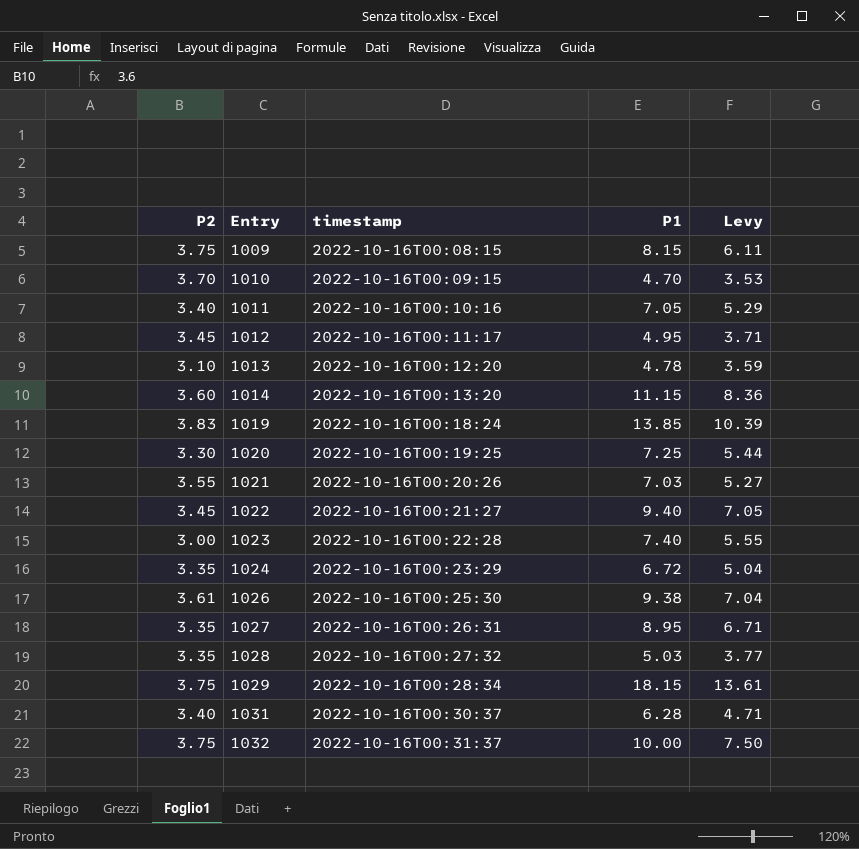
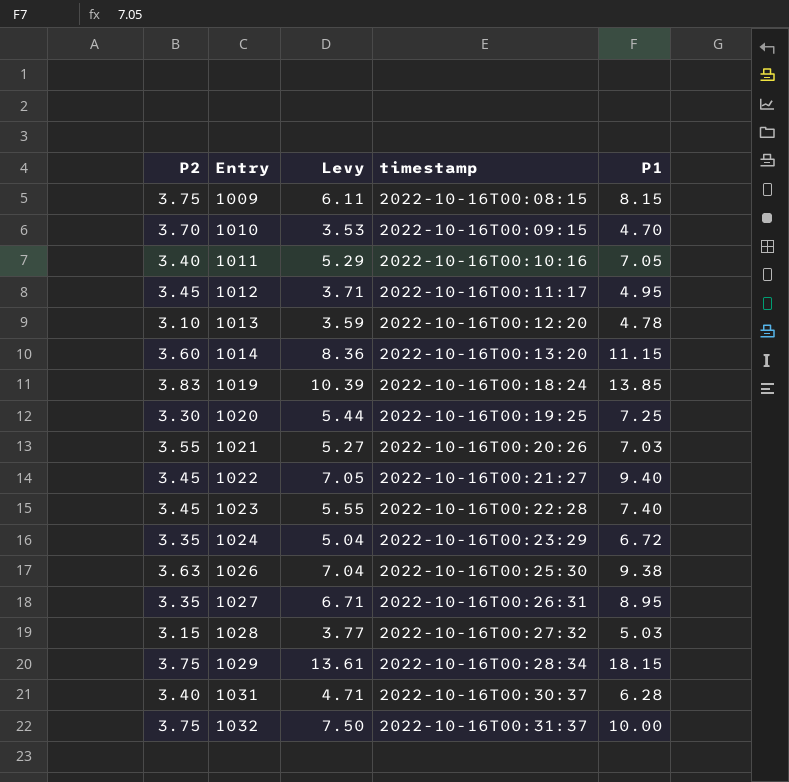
column Levy | position: 5 -> 3
1023 | P2: 3.00 -> 3.45
1026 | P2: 3.61 -> 3.63
1028 | P2: 3.35 -> 3.15

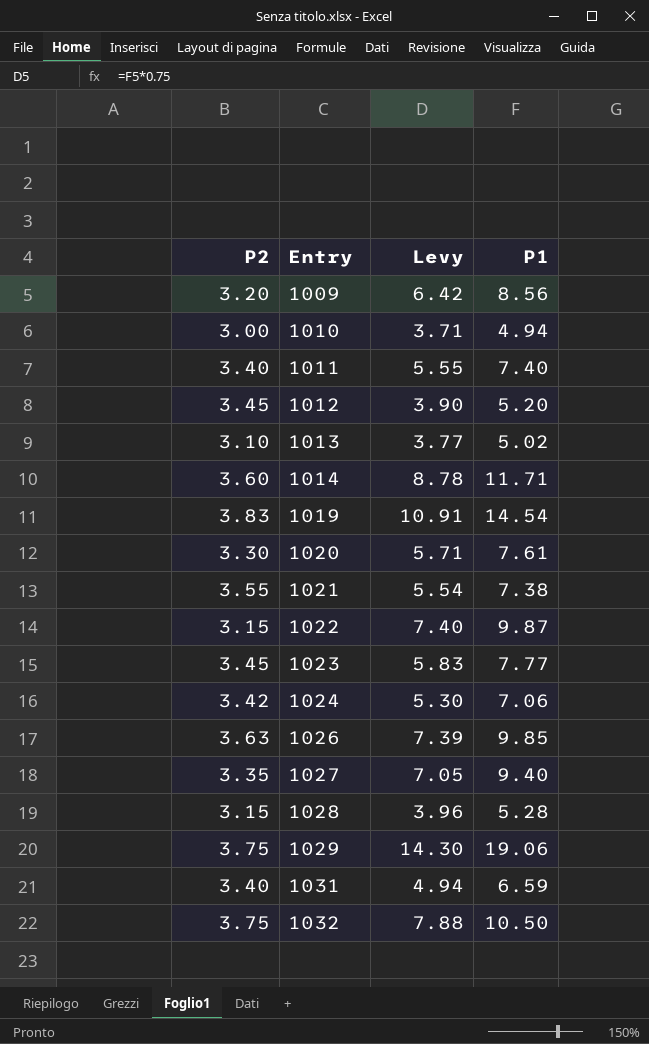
column timestamp | position: 4 -> none
1009 | P2: 3.75 -> 3.20
1009 | Levy: 6.11 -> 6.42
1009 | P1: 8.15 -> 8.56
1010 | P2: 3.70 -> 3.00
1010 | Levy: 3.53 -> 3.71
1010 | P1: 4.70 -> 4.94
1011 | Levy: 5.29 -> 5.55
1011 | P1: 7.05 -> 7.40
1012 | Levy: 3.71 -> 3.90
1012 | P1: 4.95 -> 5.20
1013 | Levy: 3.59 -> 3.77
1013 | P1: 4.78 -> 5.02
1014 | Levy: 8.36 -> 8.78
1014 | P1: 11.15 -> 11.71
1019 | Levy: 10.39 -> 10.91
1019 | P1: 13.85 -> 14.54
1020 | Levy: 5.44 -> 5.71
1020 | P1: 7.25 -> 7.61
1021 | Levy: 5.27 -> 5.54
1021 | P1: 7.03 -> 7.38
1022 | P2: 3.45 -> 3.15
1022 | Levy: 7.05 -> 7.40
1022 | P1: 9.40 -> 9.87
1023 | Levy: 5.55 -> 5.83
1023 | P1: 7.40 -> 7.77
1024 | P2: 3.35 -> 3.42
1024 | Levy: 5.04 -> 5.30
1024 | P1: 6.72 -> 7.06
1026 | Levy: 7.04 -> 7.39
1026 | P1: 9.38 -> 9.85
1027 | Levy: 6.71 -> 7.05
1027 | P1: 8.95 -> 9.40
1028 | Levy: 3.77 -> 3.96
1028 | P1: 5.03 -> 5.28
1029 | Levy: 13.61 -> 14.30
1029 | P1: 18.15 -> 19.06
1031 | Levy: 4.71 -> 4.94
1031 | P1: 6.28 -> 6.59
1032 | Levy: 7.50 -> 7.88
1032 | P1: 10.00 -> 10.50

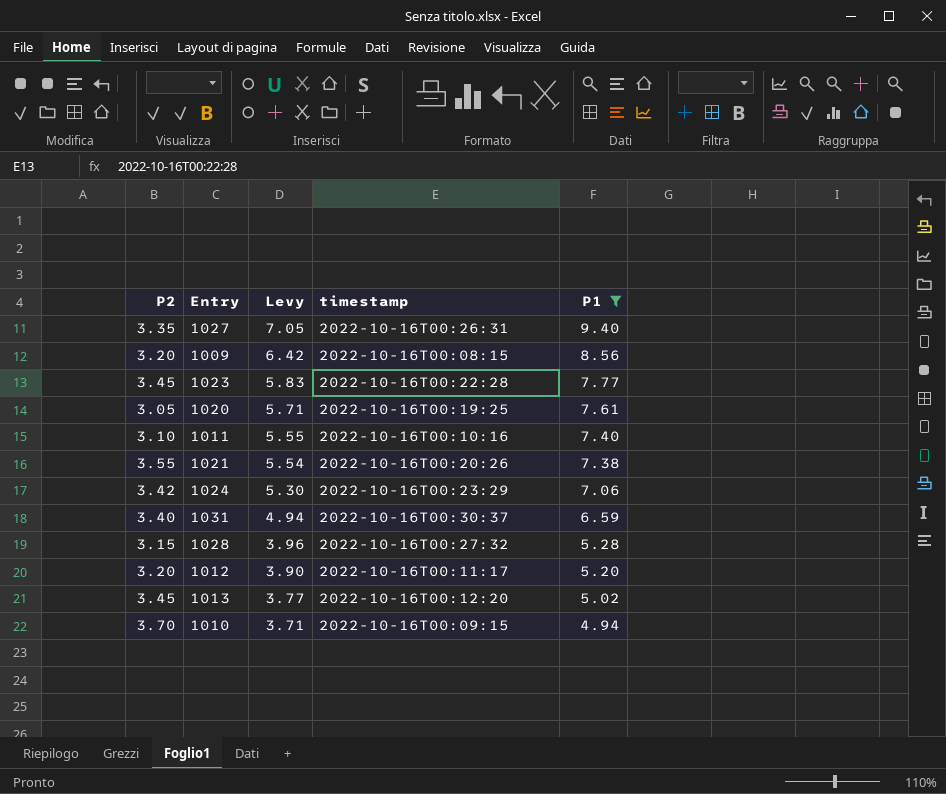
filter: none -> P1 <= 9.40
row order: Entry ascending -> Levy descending
column timestamp | position: none -> 4
1020 | P2: 3.30 -> 3.05
1011 | P2: 3.40 -> 3.10
1012 | P2: 3.45 -> 3.20
1013 | P2: 3.10 -> 3.45
1010 | P2: 3.00 -> 3.70

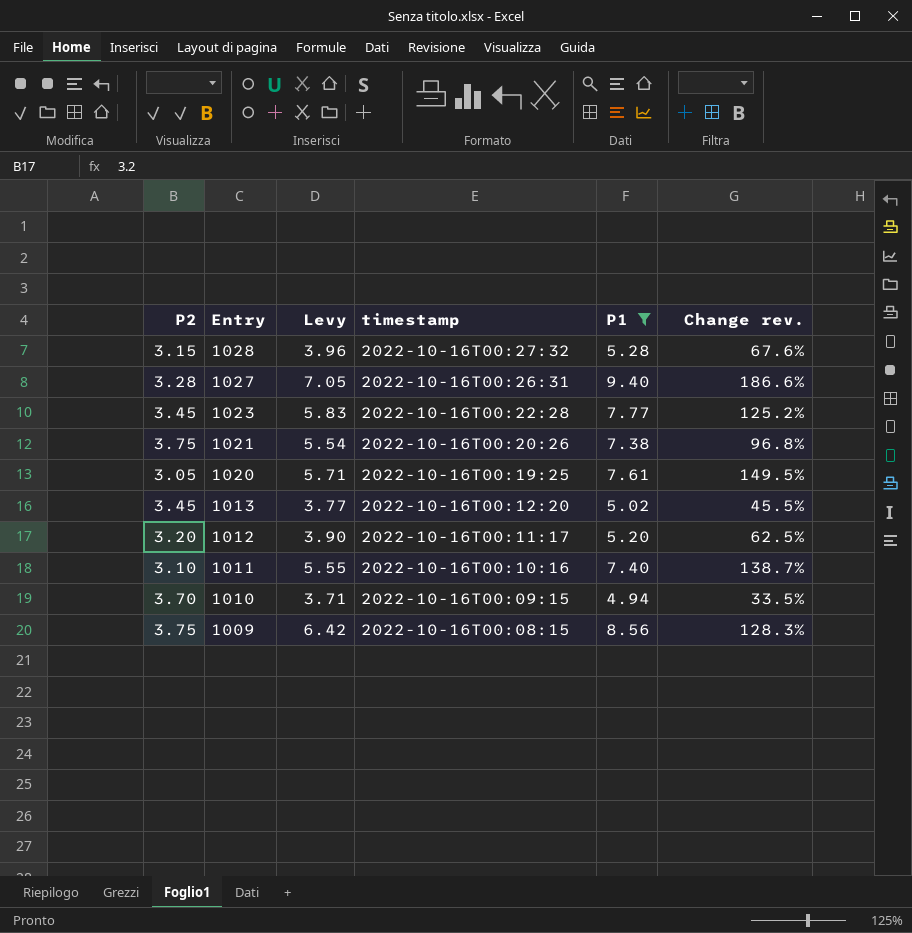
row order: Levy descending -> Entry descending
column Change rev. | formula: none -> ([P1] - [P2]) / [P2]
row 1024: 3.42 | 5.30 | 2022-10-16T00:23:29 | 7.06 -> none
row 1031: 3.40 | 4.94 | 2022-10-16T00:30:37 | 6.59 -> none
1027 | P2: 3.35 -> 3.28
1021 | P2: 3.55 -> 3.75
1009 | P2: 3.20 -> 3.75

